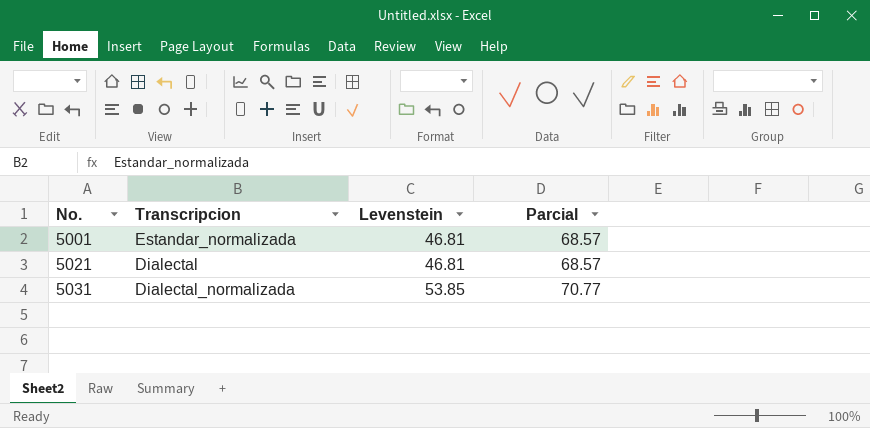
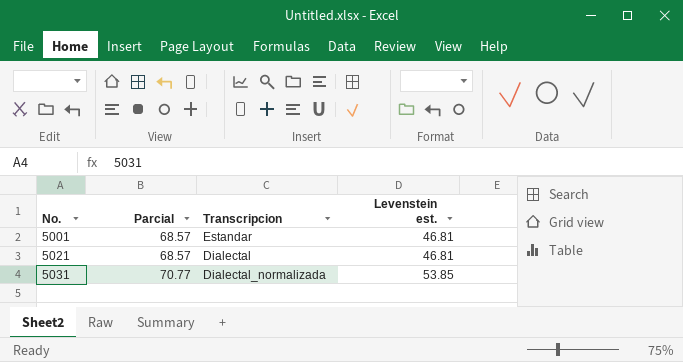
column Parcial | position: 4 -> 2
column name: Levenstein -> Levenstein est.
5001 | Transcripcion: Estandar_normalizada -> Estandar

